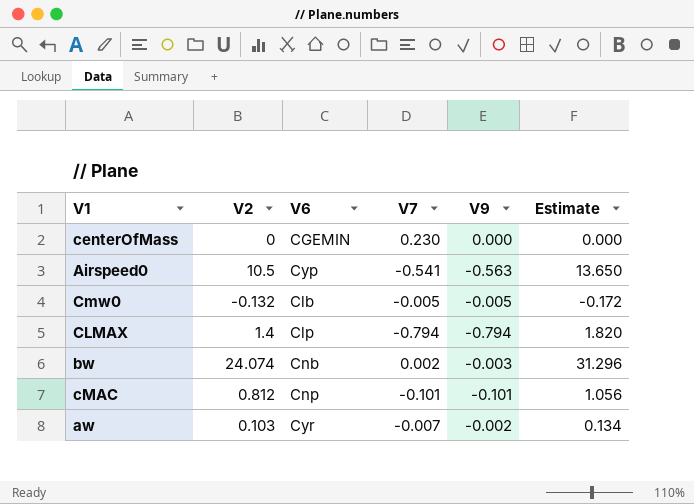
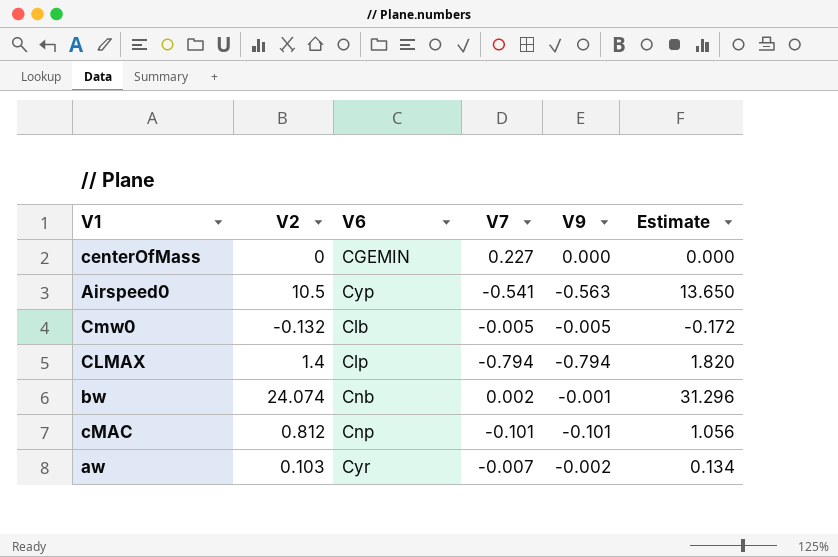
centerOfMass | V7: 0.230 -> 0.227
bw | V9: -0.003 -> -0.001

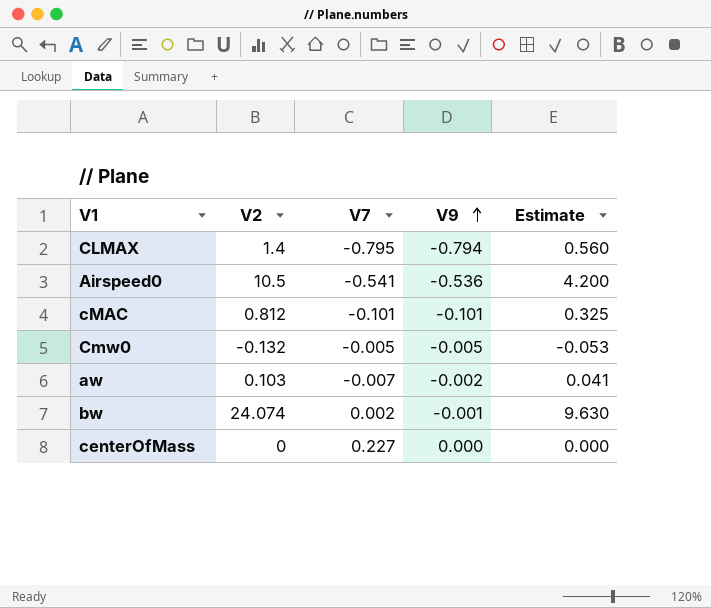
row order: none -> V9 ascending
column V6 | position: 3 -> none
column Estimate | formula: [V2] * 1.3 -> [V2] * 0.4
CLMAX | V7: -0.794 -> -0.795
Airspeed0 | V9: -0.563 -> -0.536

